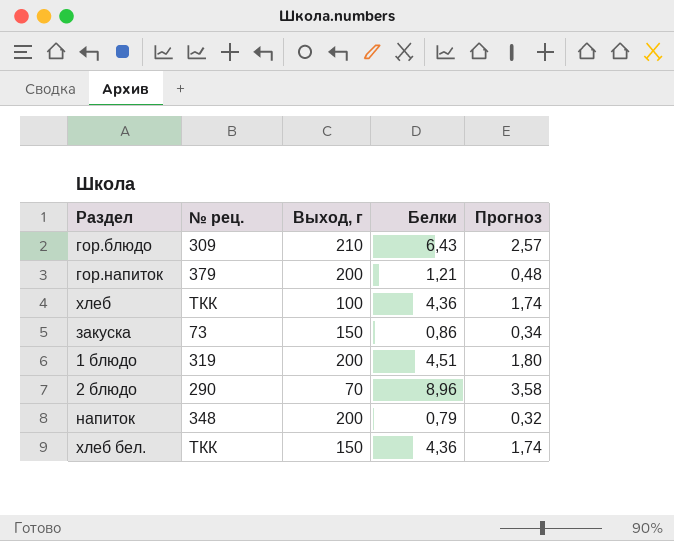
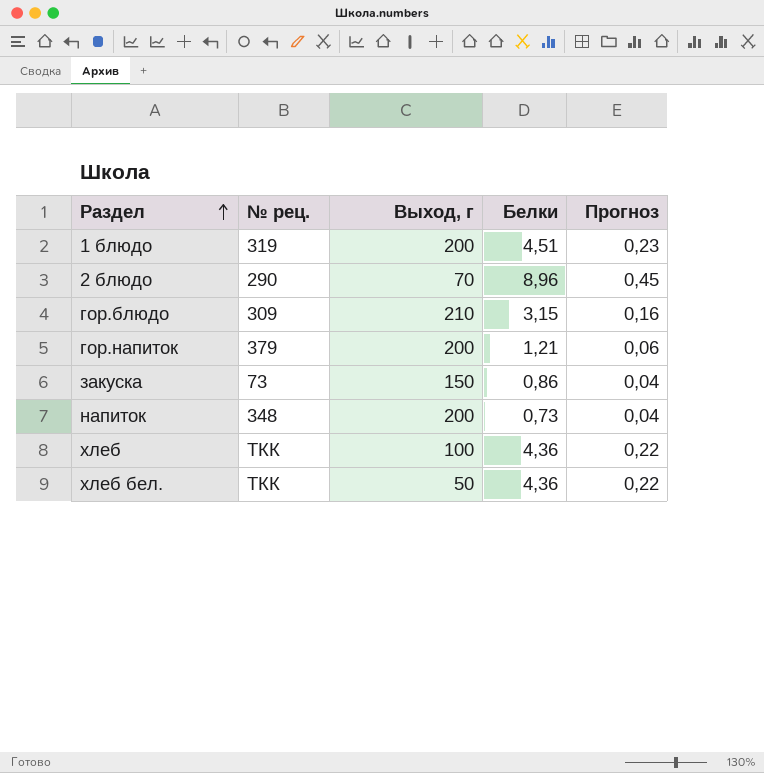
row order: none -> Раздел ascending
column Прогноз | formula: [Белки] * 0,4 -> [Белки] * 0,05
гор.блюдо | Белки: 6,43 -> 3,15
напиток | Белки: 0,79 -> 0,73
хлеб бел. | Выход, г: 150 -> 50

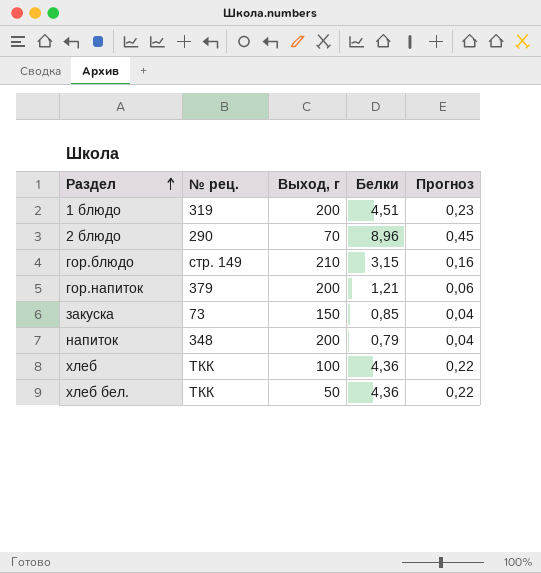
гор.блюдо | № рец.: 309 -> стр. 149
закуска | Белки: 0,86 -> 0,85
напиток | Белки: 0,73 -> 0,79

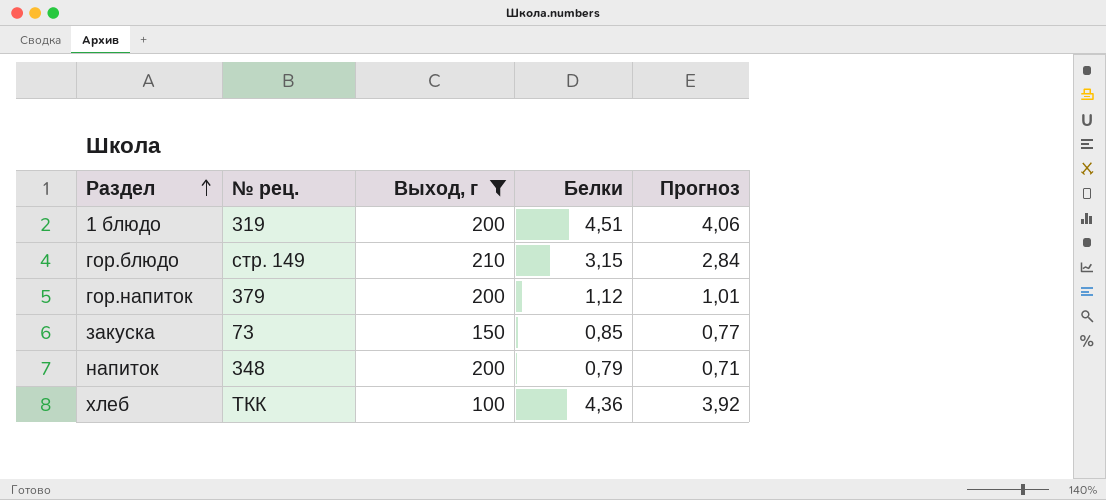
filter: none -> Выход, г >= 100
column Прогноз | formula: [Белки] * 0,05 -> [Белки] * 0,9
гор.напиток | Белки: 1,21 -> 1,12

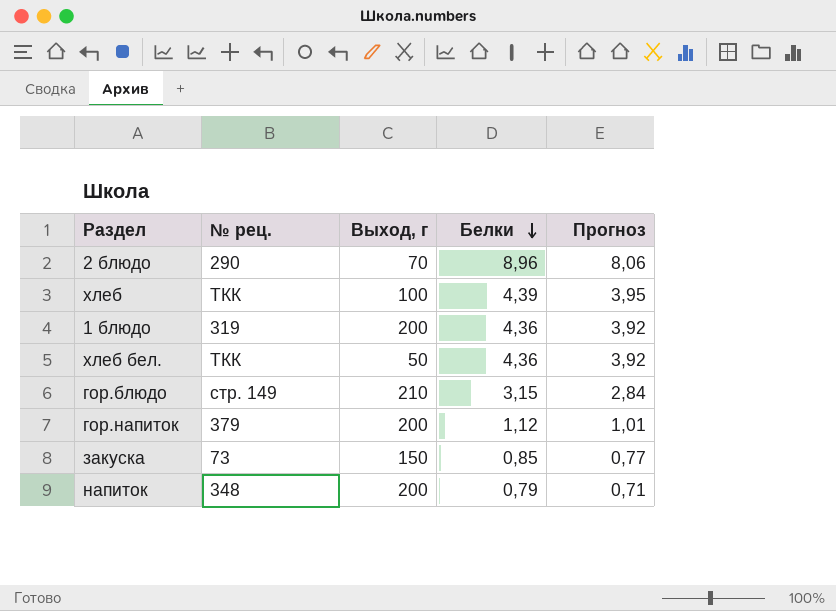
filter: Выход, г >= 100 -> none
row order: Раздел ascending -> Белки descending
хлеб | Белки: 4,36 -> 4,39
хлеб | Прогноз: 3,92 -> 3,95
1 блюдо | Белки: 4,51 -> 4,36
1 блюдо | Прогноз: 4,06 -> 3,92

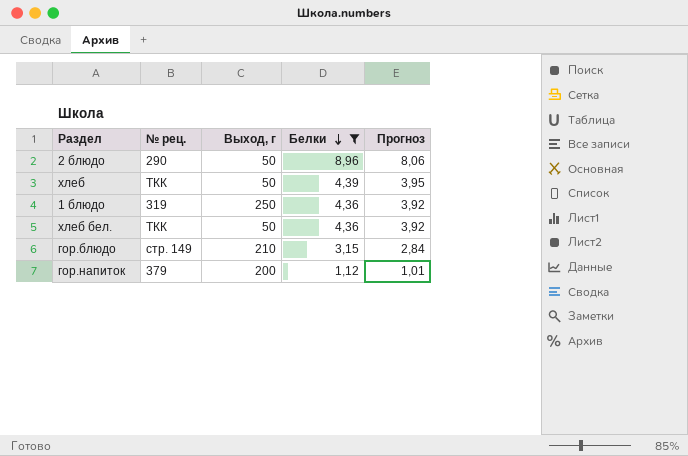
filter: none -> Белки >= 1,12
2 блюдо | Выход, г: 70 -> 50
хлеб | Выход, г: 100 -> 50
1 блюдо | Выход, г: 200 -> 250

